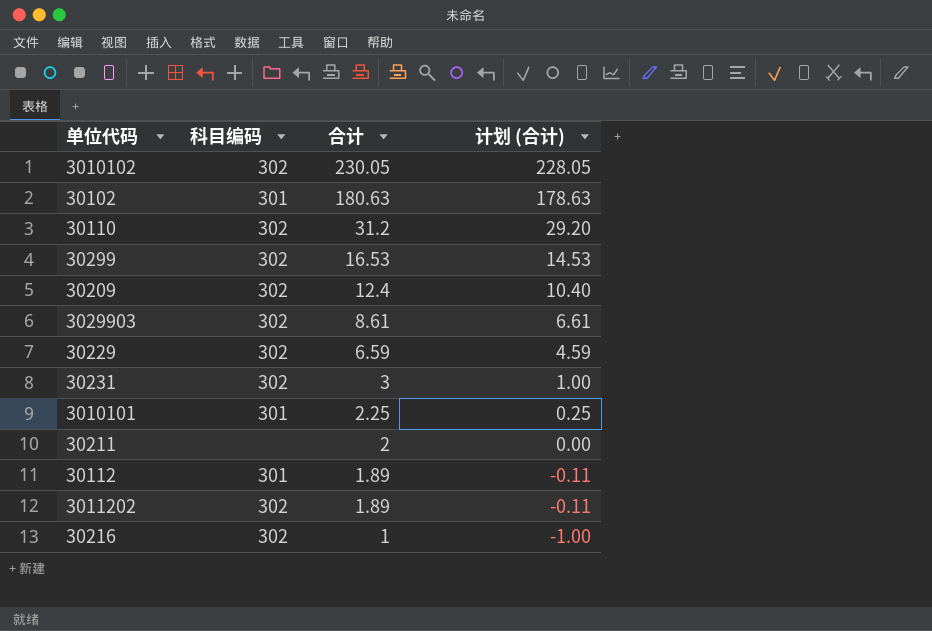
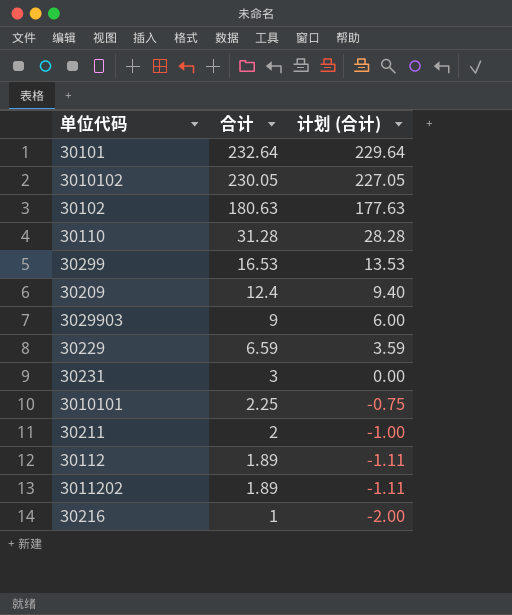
column 科目编码 | position: 2 -> none
column 计划 (合计) | formula: [合计] - 2 -> [合计] - 3
row 30101: none -> 232.64 | 229.64
30110 | 合计: 31.2 -> 31.28
3029903 | 合计: 8.61 -> 9

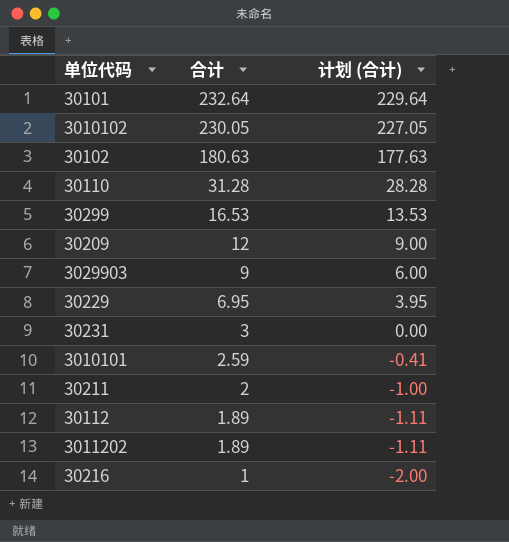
30209 | 合计: 12.4 -> 12
30209 | 计划 (合计): 9.40 -> 9.00
30229 | 合计: 6.59 -> 6.95
30229 | 计划 (合计): 3.59 -> 3.95
3010101 | 合计: 2.25 -> 2.59
3010101 | 计划 (合计): -0.75 -> -0.41

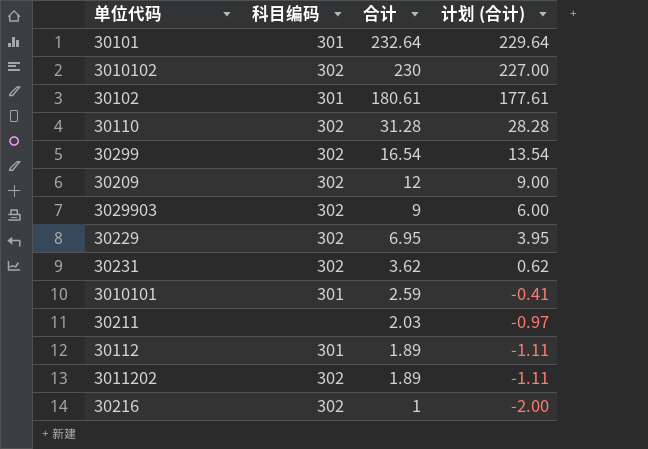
column 科目编码 | position: none -> 2
3010102 | 合计: 230.05 -> 230
3010102 | 计划 (合计): 227.05 -> 227.00
30102 | 合计: 180.63 -> 180.61
30102 | 计划 (合计): 177.63 -> 177.61
30299 | 合计: 16.53 -> 16.54
30299 | 计划 (合计): 13.53 -> 13.54
30231 | 合计: 3 -> 3.62
30231 | 计划 (合计): 0.00 -> 0.62
30211 | 合计: 2 -> 2.03
30211 | 计划 (合计): -1.00 -> -0.97

